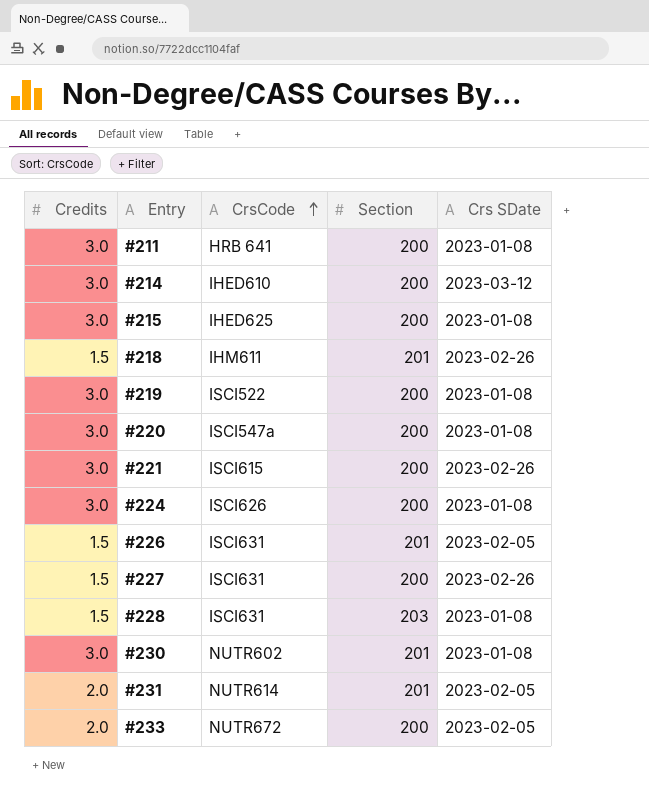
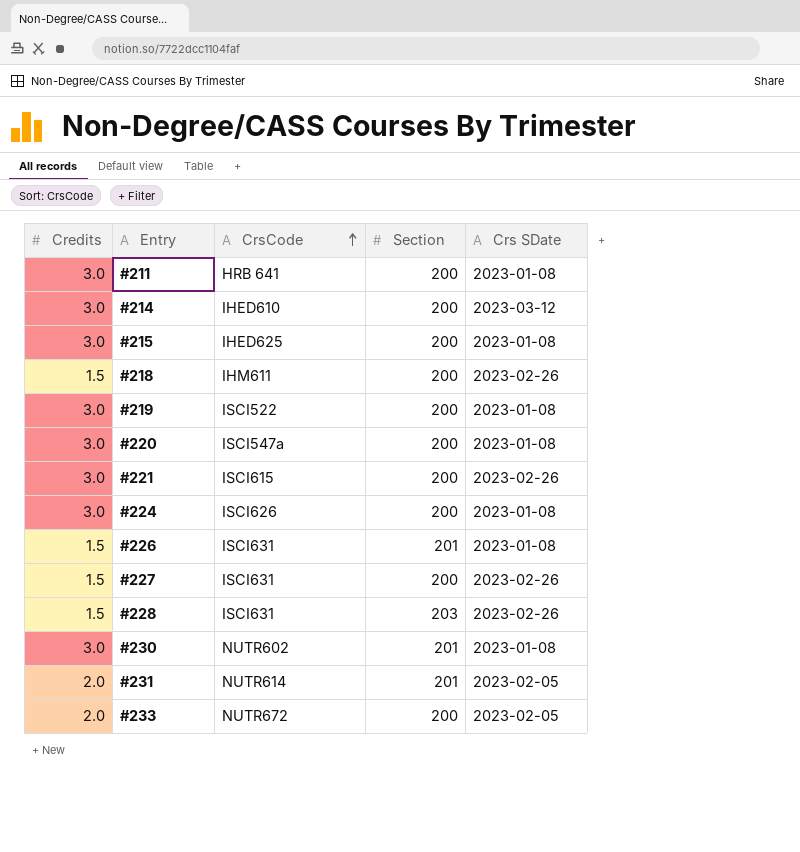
#218 | Section: 201 -> 200
#226 | Crs SDate: 2023-02-05 -> 2023-01-08
#228 | Crs SDate: 2023-01-08 -> 2023-02-26

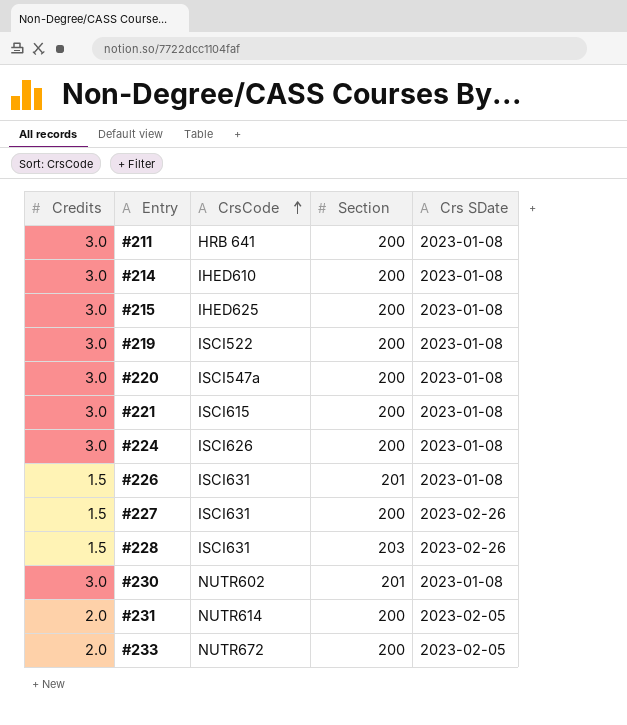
row #218: 1.5 | IHM611 | 200 | 2023-02-26 -> none
#214 | Crs SDate: 2023-03-12 -> 2023-01-08
#221 | Crs SDate: 2023-02-26 -> 2023-01-08
#231 | Section: 201 -> 200

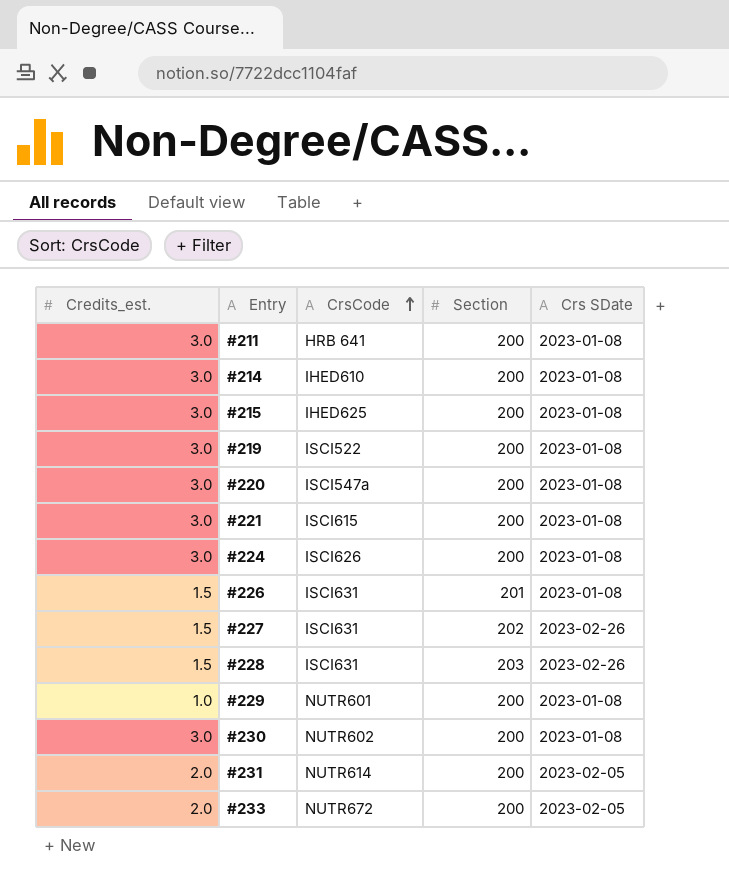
column name: Credits -> Credits_est.
#227 | Section: 200 -> 202
row #229: none -> 1.0 | NUTR601 | 200 | 2023-01-08
#230 | Section: 201 -> 200

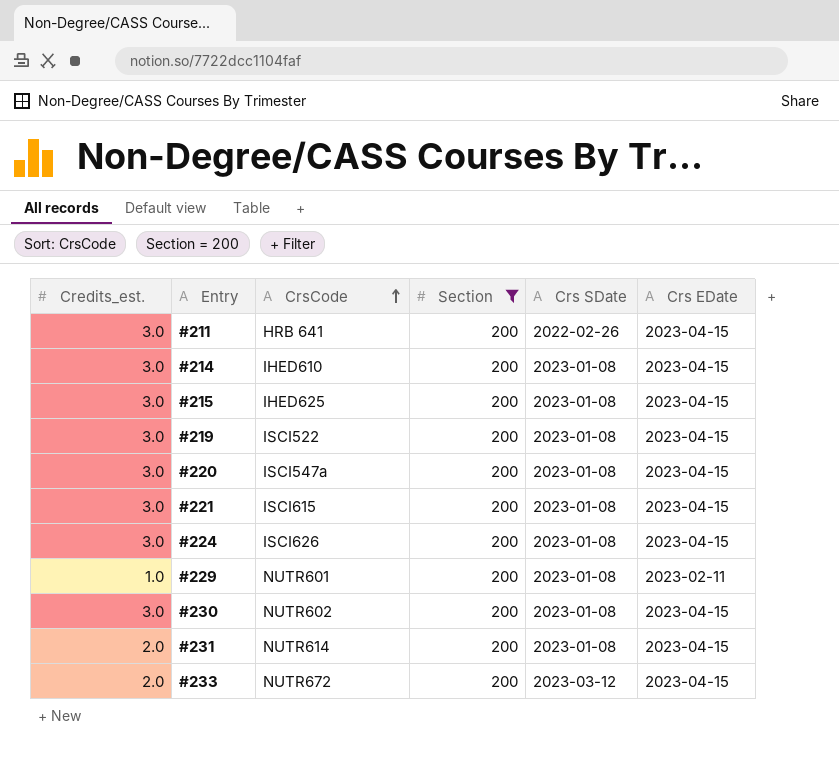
filter: none -> Section = 200
column Crs EDate | position: none -> 6
#211 | Crs SDate: 2023-01-08 -> 2022-02-26
#231 | Crs SDate: 2023-02-05 -> 2023-01-08
#233 | Crs SDate: 2023-02-05 -> 2023-03-12

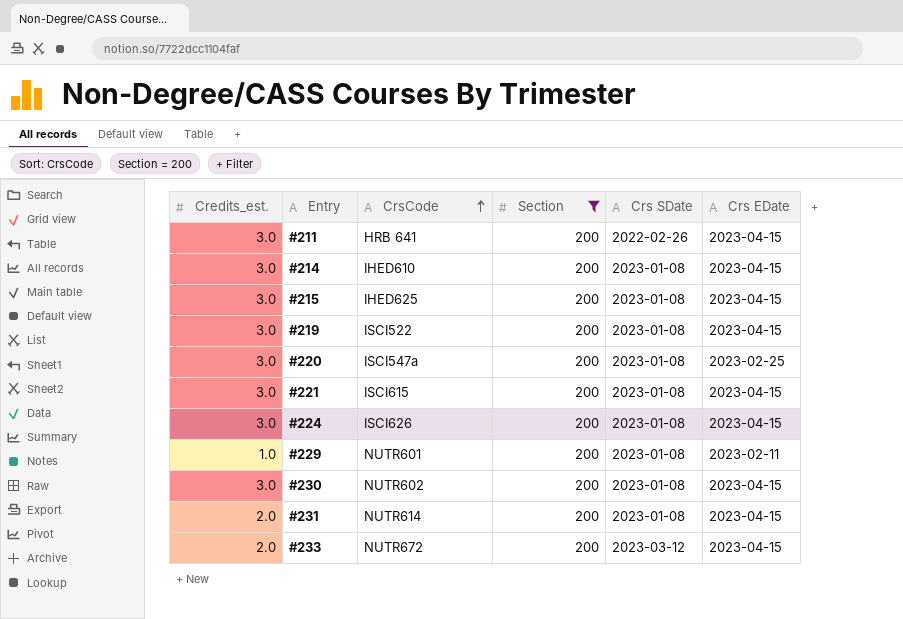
#220 | Crs EDate: 2023-04-15 -> 2023-02-25

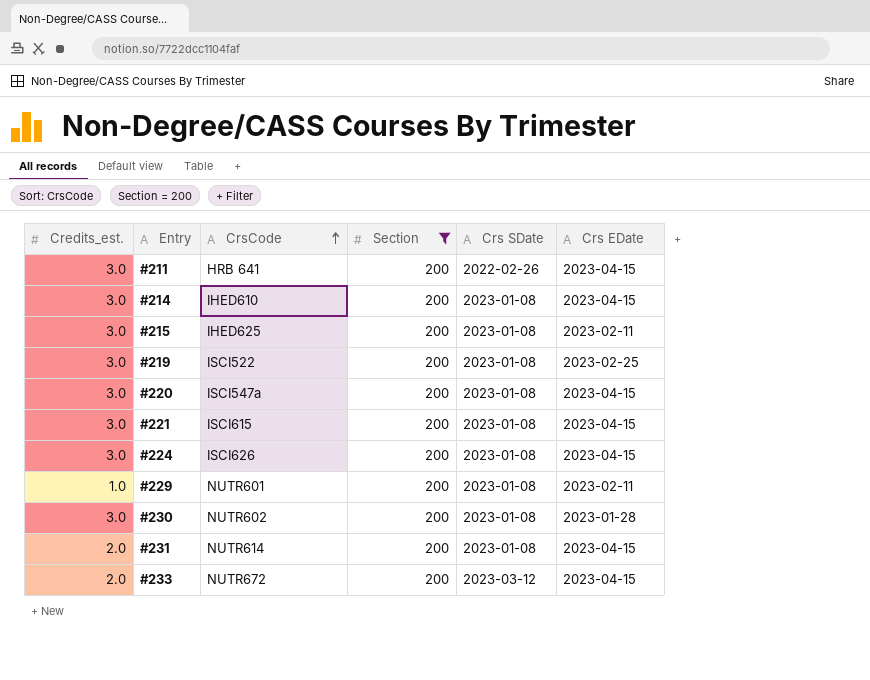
#215 | Crs EDate: 2023-04-15 -> 2023-02-11
#219 | Crs EDate: 2023-04-15 -> 2023-02-25
#220 | Crs EDate: 2023-02-25 -> 2023-04-15
#230 | Crs EDate: 2023-04-15 -> 2023-01-28

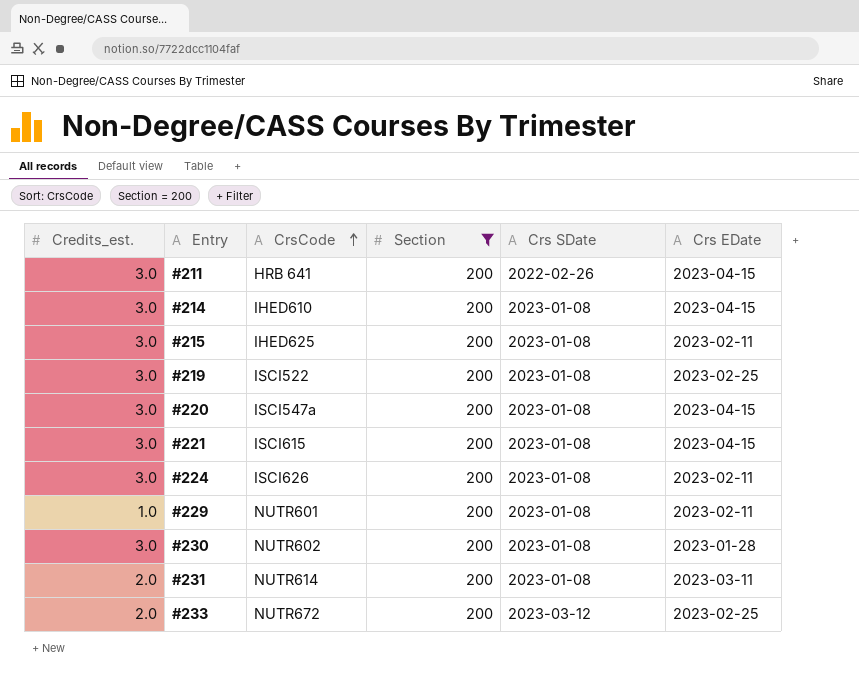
#224 | Crs EDate: 2023-04-15 -> 2023-02-11
#231 | Crs EDate: 2023-04-15 -> 2023-03-11
#233 | Crs EDate: 2023-04-15 -> 2023-02-25

